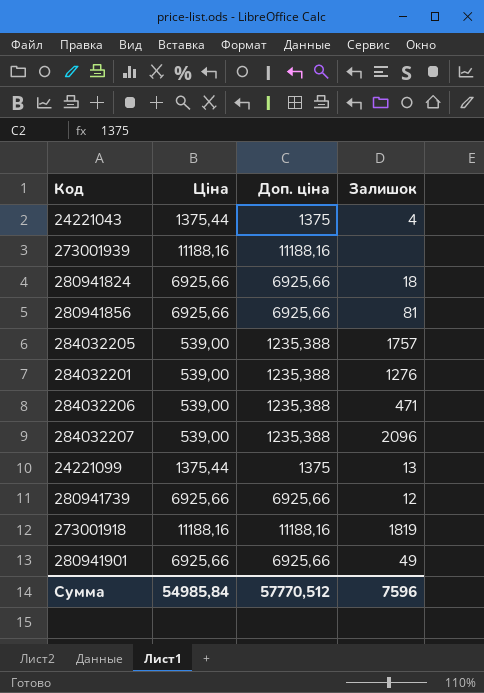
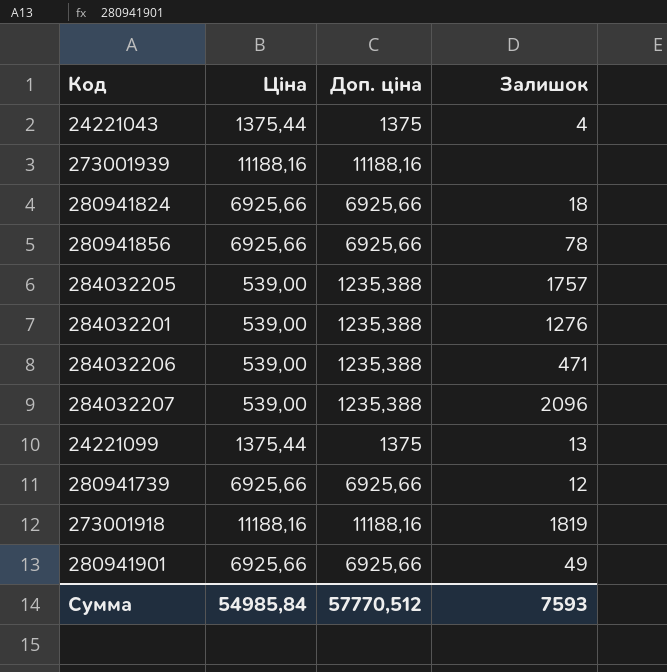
280941856 | Залишок: 81 -> 78
Сумма | Залишок: 7596 -> 7593

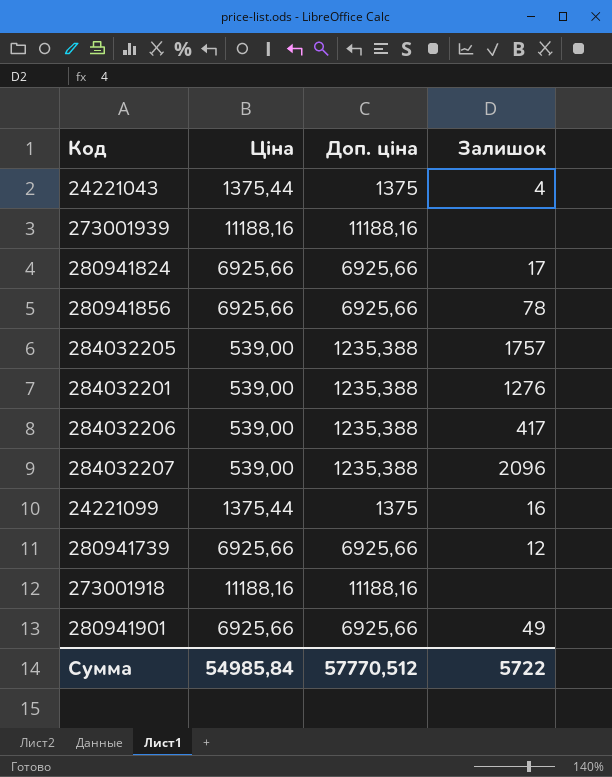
280941824 | Залишок: 18 -> 17
284032206 | Залишок: 471 -> 417
24221099 | Залишок: 13 -> 16
273001918 | Залишок: 1819 -> none
Сумма | Залишок: 7593 -> 5722

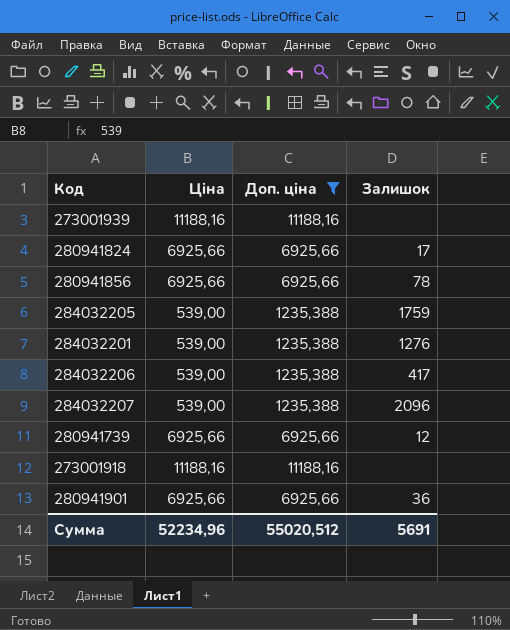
filter: none -> Доп. ціна != 1375
284032205 | Залишок: 1757 -> 1759
280941901 | Залишок: 49 -> 36
Сумма | Ціна: 54985,84 -> 52234,96
Сумма | Доп. ціна: 57770,512 -> 55020,512
Сумма | Залишок: 5722 -> 5691

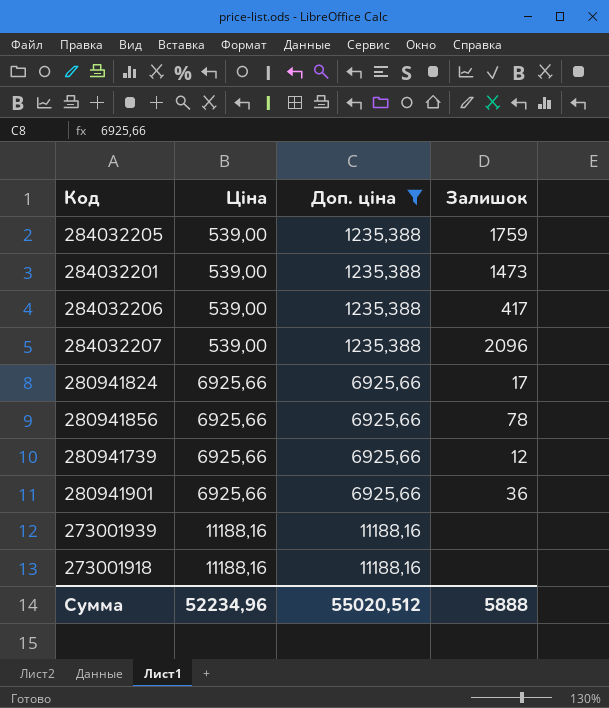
row order: none -> Ціна ascending
284032201 | Залишок: 1276 -> 1473
Сумма | Залишок: 5691 -> 5888

